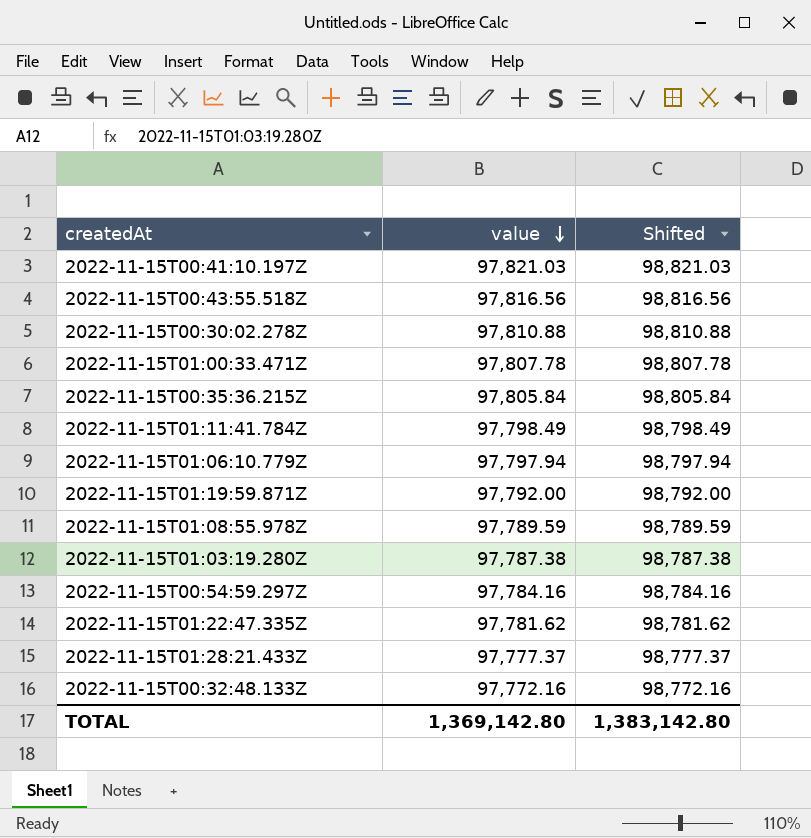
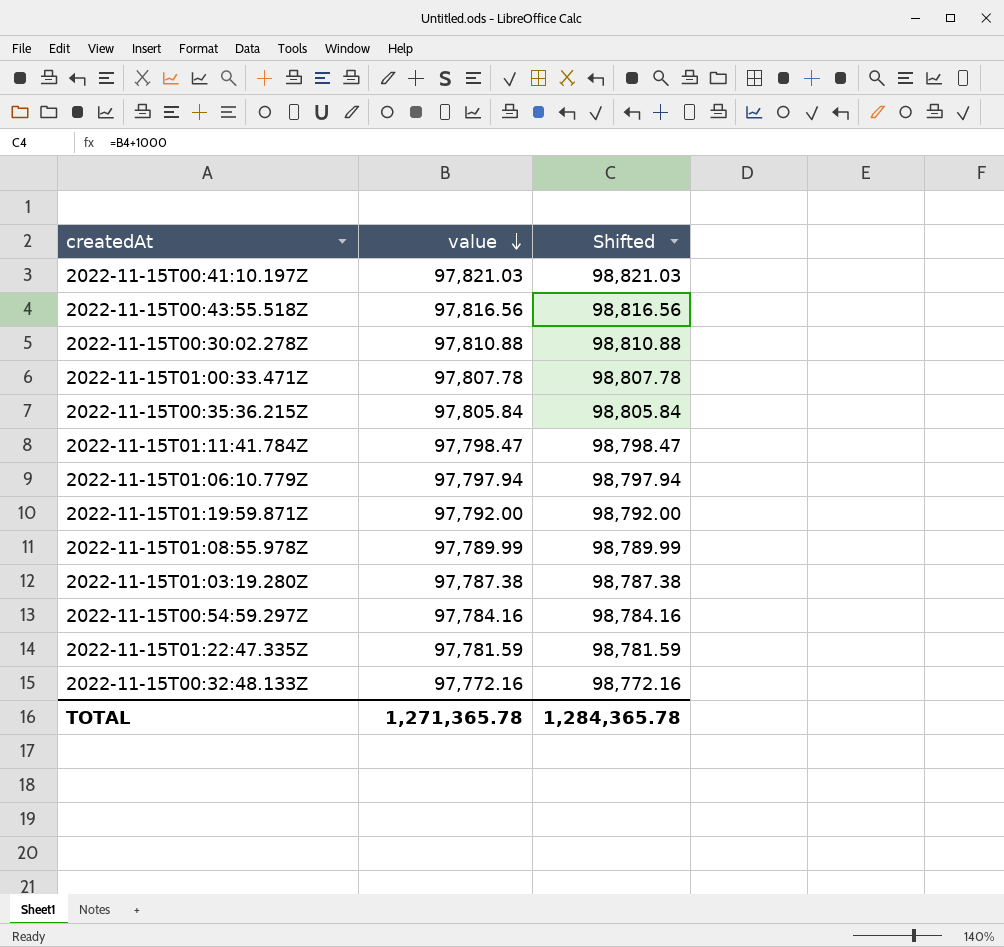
row 2022-11-15T01:28:21.433Z: 97,777.37 | 98,777.37 -> none
2022-11-15T01:11:41.784Z | value: 97,798.49 -> 97,798.47
2022-11-15T01:11:41.784Z | Shifted: 98,798.49 -> 98,798.47
2022-11-15T01:08:55.978Z | value: 97,789.59 -> 97,789.99
2022-11-15T01:08:55.978Z | Shifted: 98,789.59 -> 98,789.99
2022-11-15T01:22:47.335Z | value: 97,781.62 -> 97,781.59
2022-11-15T01:22:47.335Z | Shifted: 98,781.62 -> 98,781.59
TOTAL | value: 1,369,142.80 -> 1,271,365.78
TOTAL | Shifted: 1,383,142.80 -> 1,284,365.78

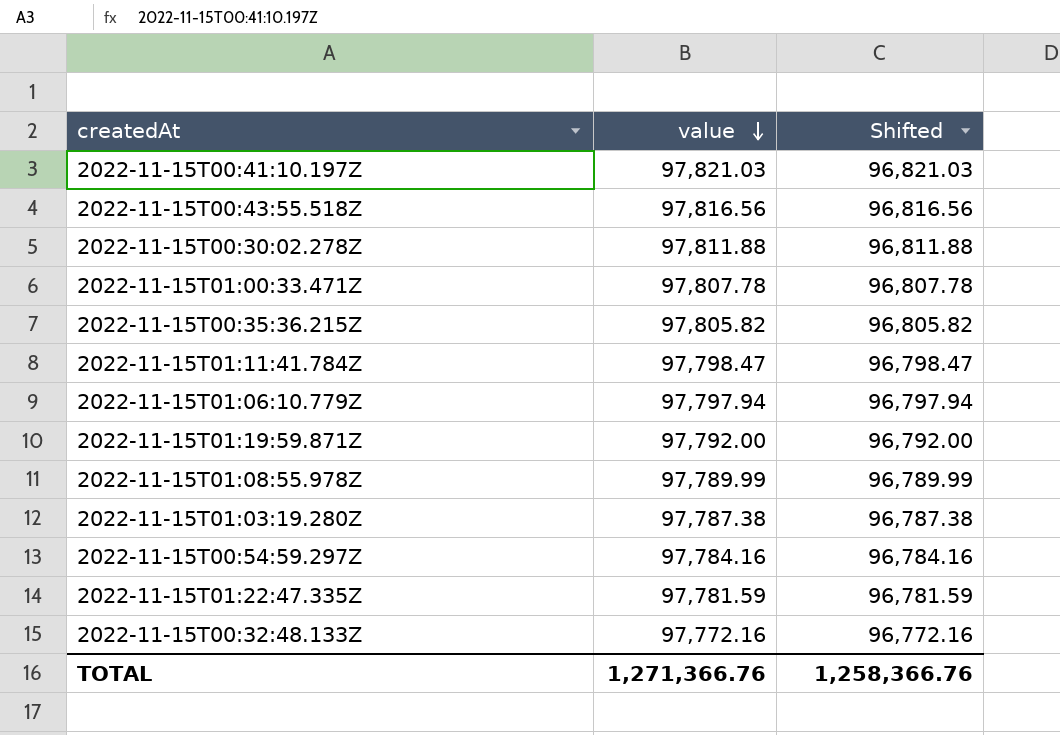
column Shifted | formula: [value] + 1000 -> [value] - 1000
2022-11-15T00:30:02.278Z | value: 97,810.88 -> 97,811.88
2022-11-15T00:35:36.215Z | value: 97,805.84 -> 97,805.82
TOTAL | value: 1,271,365.78 -> 1,271,366.76
TOTAL | Shifted: 1,284,365.78 -> 1,258,366.76

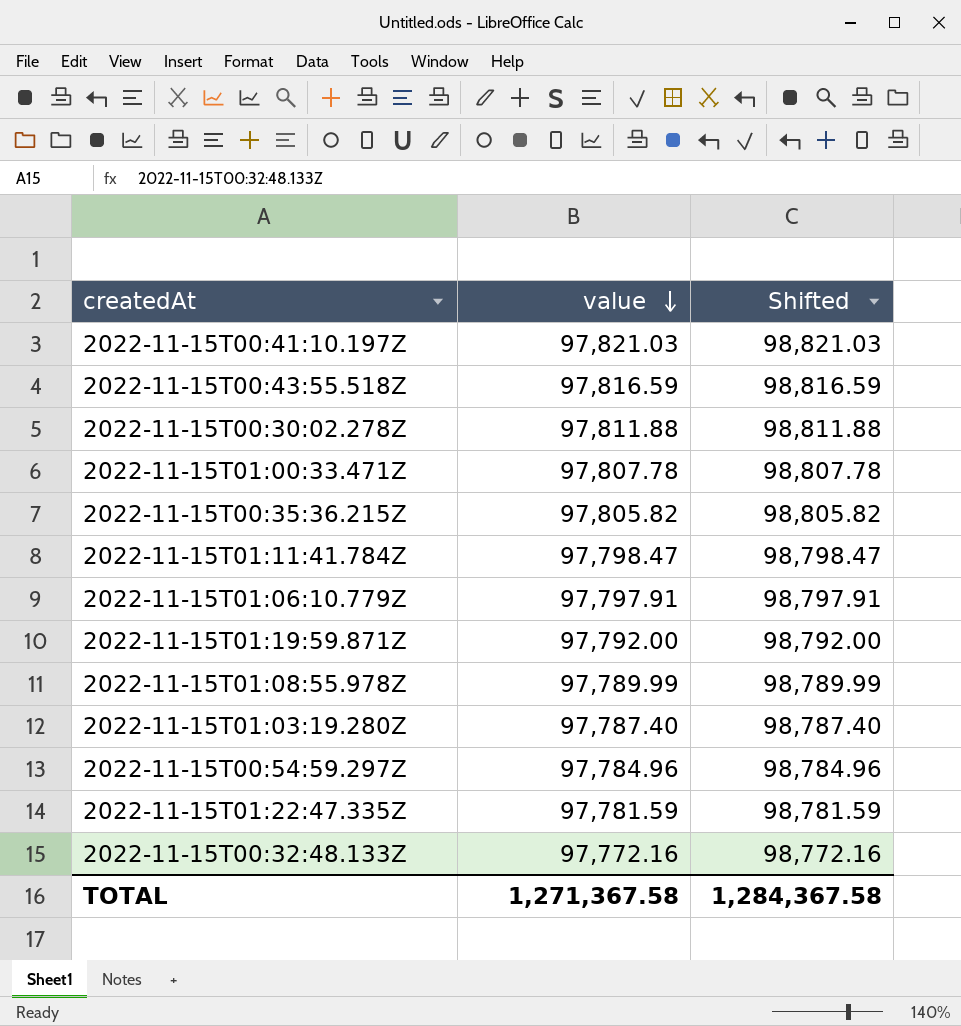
column Shifted | formula: [value] - 1000 -> [value] + 1000
2022-11-15T00:43:55.518Z | value: 97,816.56 -> 97,816.59
2022-11-15T01:06:10.779Z | value: 97,797.94 -> 97,797.91
2022-11-15T01:03:19.280Z | value: 97,787.38 -> 97,787.40
2022-11-15T00:54:59.297Z | value: 97,784.16 -> 97,784.96
TOTAL | value: 1,271,366.76 -> 1,271,367.58
TOTAL | Shifted: 1,258,366.76 -> 1,284,367.58

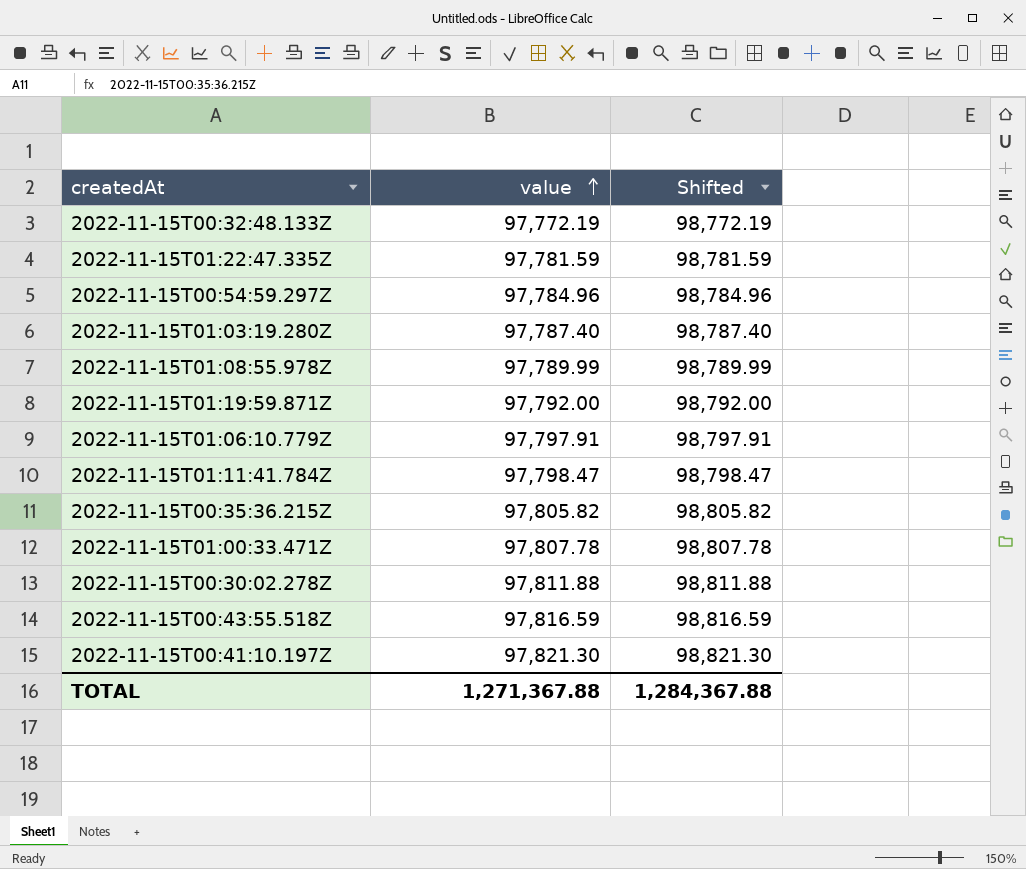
row order: value descending -> value ascending
2022-11-15T00:32:48.133Z | value: 97,772.16 -> 97,772.19
2022-11-15T00:32:48.133Z | Shifted: 98,772.16 -> 98,772.19
2022-11-15T00:41:10.197Z | value: 97,821.03 -> 97,821.30
2022-11-15T00:41:10.197Z | Shifted: 98,821.03 -> 98,821.30
TOTAL | value: 1,271,367.58 -> 1,271,367.88
TOTAL | Shifted: 1,284,367.58 -> 1,284,367.88

